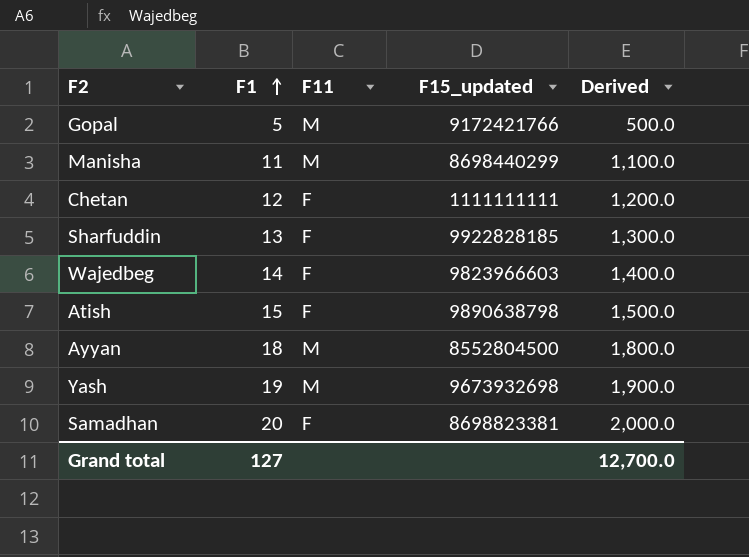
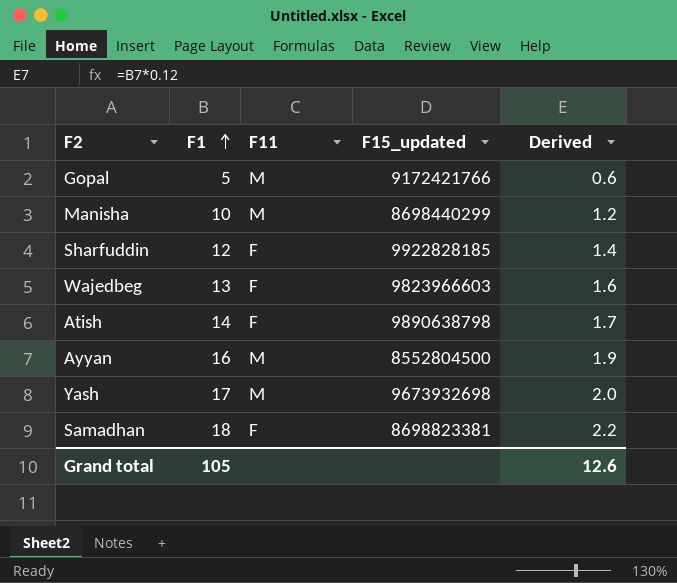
column Derived | formula: [F1] * 100 -> [F1] * 0.12
row Chetan: 12 | F | 1111111111 | 1,200.0 -> none
Manisha | F1: 11 -> 10
Sharfuddin | F1: 13 -> 12
Wajedbeg | F1: 14 -> 13
Atish | F1: 15 -> 14
Ayyan | F1: 18 -> 16
Yash | F1: 19 -> 17
Samadhan | F1: 20 -> 18
Grand total | F1: 127 -> 105
Grand total | Derived: 12,700.0 -> 12.6

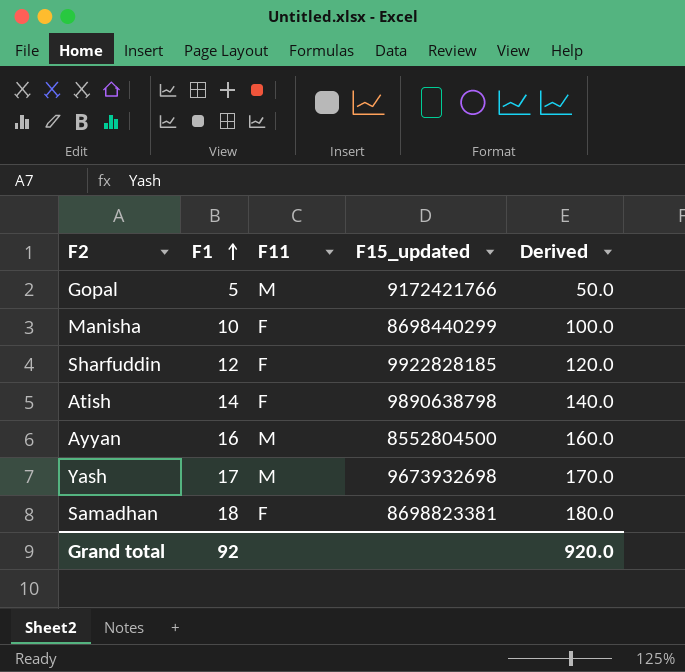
column Derived | formula: [F1] * 0.12 -> [F1] * 10
row Wajedbeg: 13 | F | 9823966603 | 1.6 -> none
Manisha | F11: M -> F
Grand total | F1: 105 -> 92
Grand total | Derived: 12.6 -> 920.0

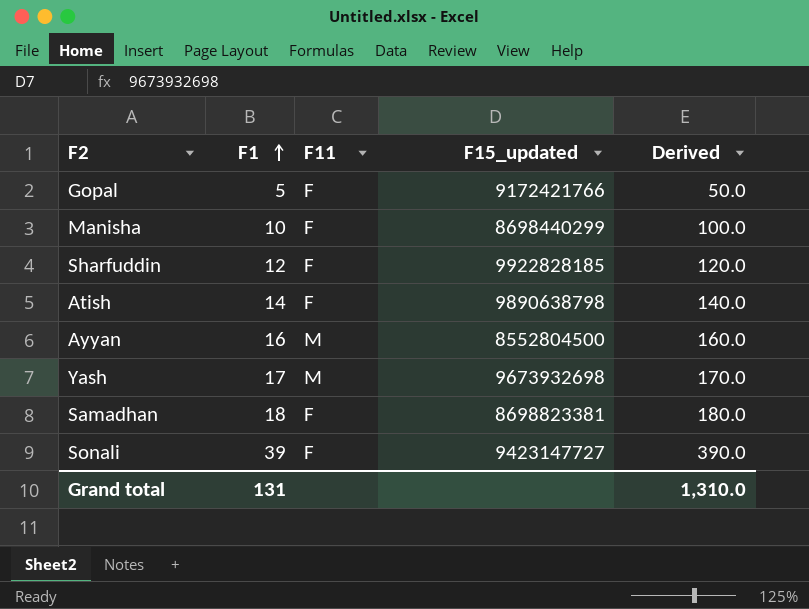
Gopal | F11: M -> F
row Sonali: none -> 39 | F | 9423147727 | 390.0
Grand total | F1: 92 -> 131
Grand total | Derived: 920.0 -> 1,310.0

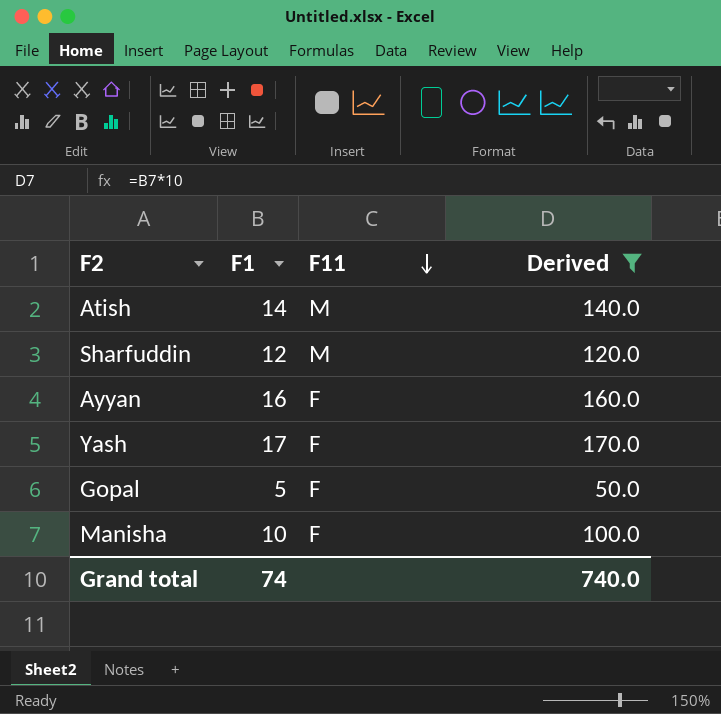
filter: none -> Derived <= 170.0
row order: F1 ascending -> F11 descending
column F15_updated | position: 4 -> none
Atish | F11: F -> M
Sharfuddin | F11: F -> M
Ayyan | F11: M -> F
Yash | F11: M -> F
Grand total | F1: 131 -> 74
Grand total | Derived: 1,310.0 -> 740.0

